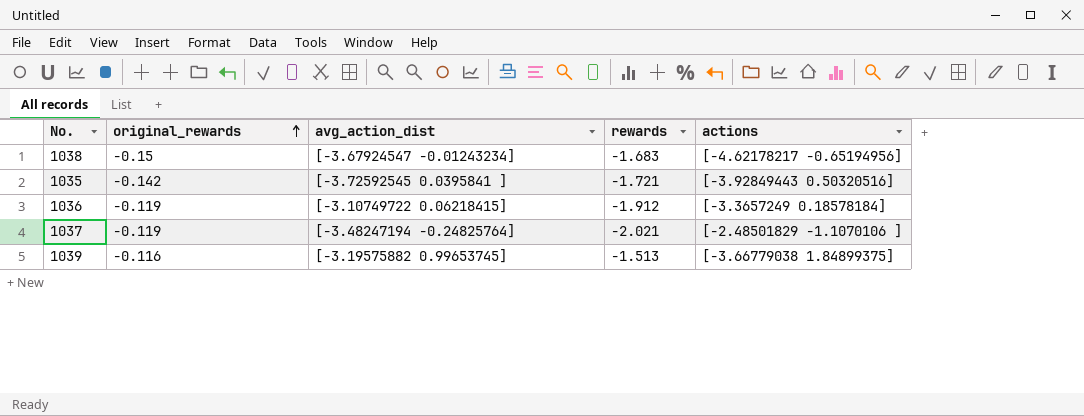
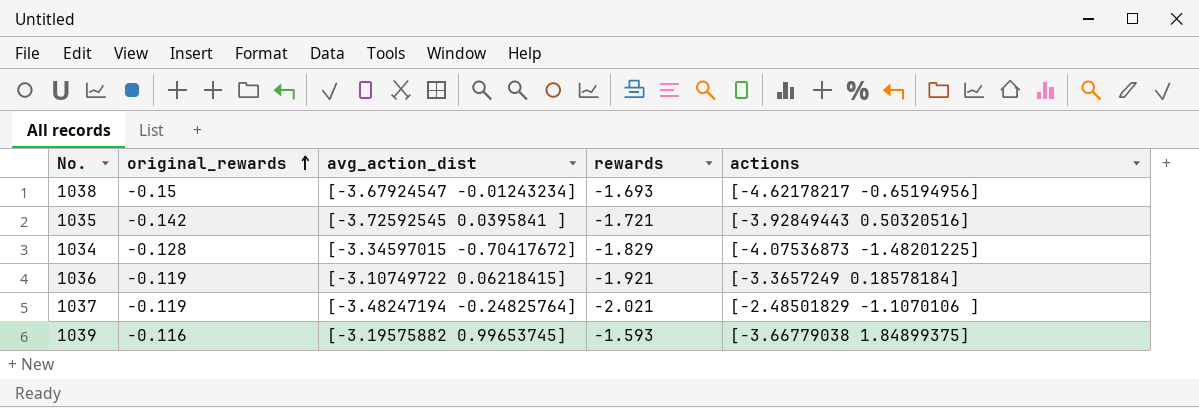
1038 | rewards: -1.683 -> -1.693
row 1034: none -> -0.128 | [-3.34597015 -0.70417672] | -1.829 | [-4.07536873 -1.48201225]
1036 | rewards: -1.912 -> -1.921
1039 | rewards: -1.513 -> -1.593

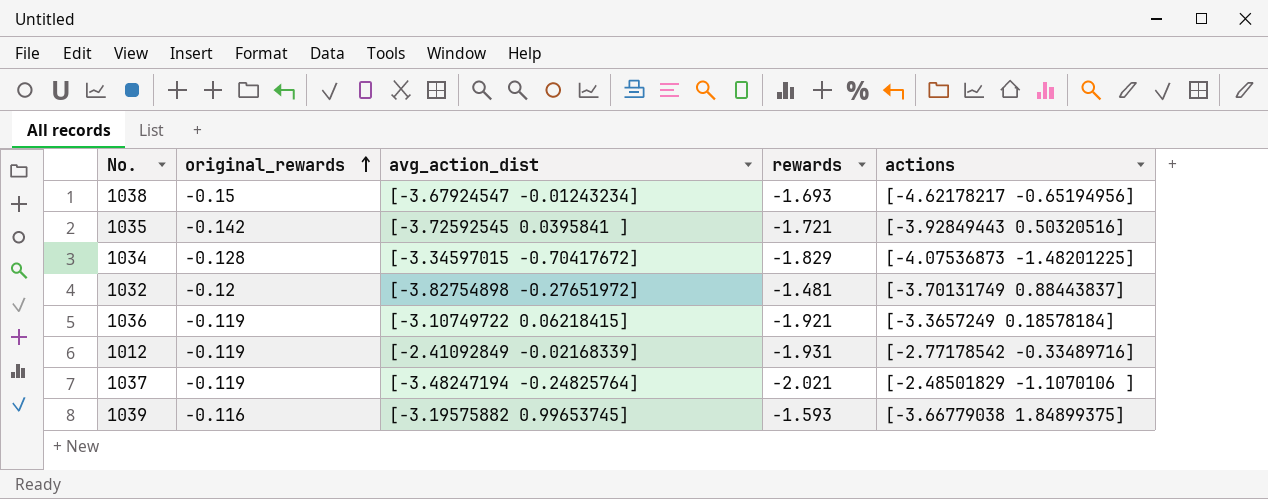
row 1032: none -> -0.12 | [-3.82754898 -0.27651972] | -1.481 | [-3.70131749 0.88443837]
row 1012: none -> -0.119 | [-2.41092849 -0.02168339] | -1.931 | [-2.77178542 -0.33489716]

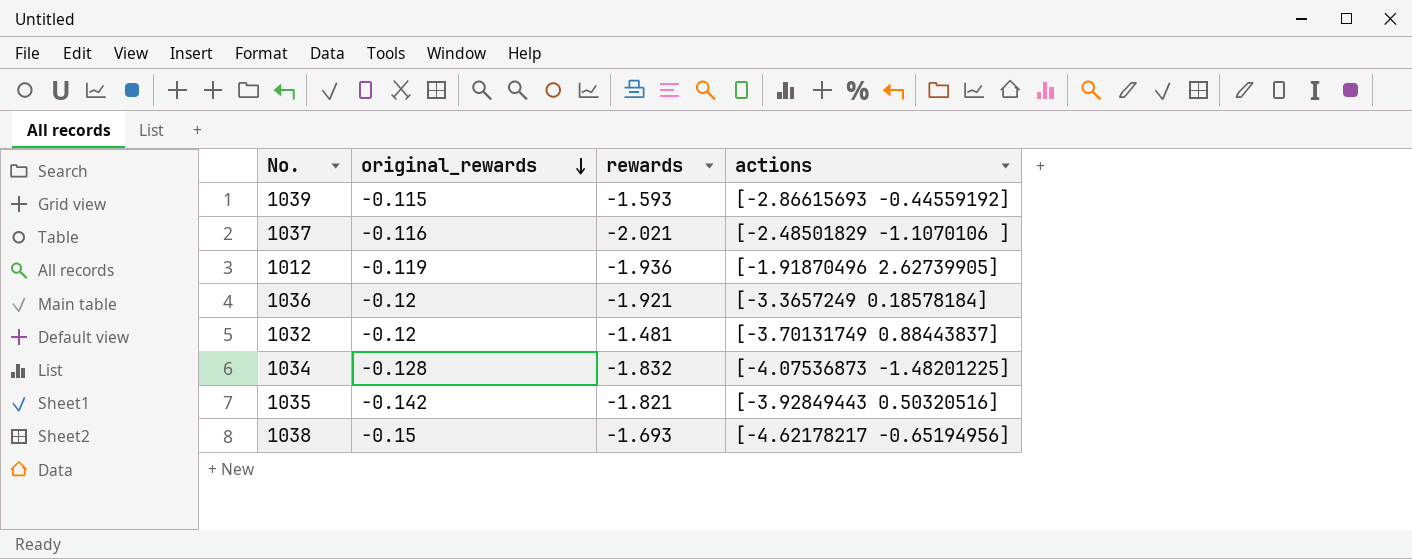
row order: original_rewards ascending -> original_rewards descending
column avg_action_dist | position: 3 -> none
1039 | original_rewards: -0.116 -> -0.115
1039 | actions: [-3.66779038 1.84899375] -> [-2.86615693 -0.44559192]
1037 | original_rewards: -0.119 -> -0.116
1012 | rewards: -1.931 -> -1.936
1012 | actions: [-2.77178542 -0.33489716] -> [-1.91870496 2.62739905]
1036 | original_rewards: -0.119 -> -0.12
1034 | rewards: -1.829 -> -1.832
1035 | rewards: -1.721 -> -1.821

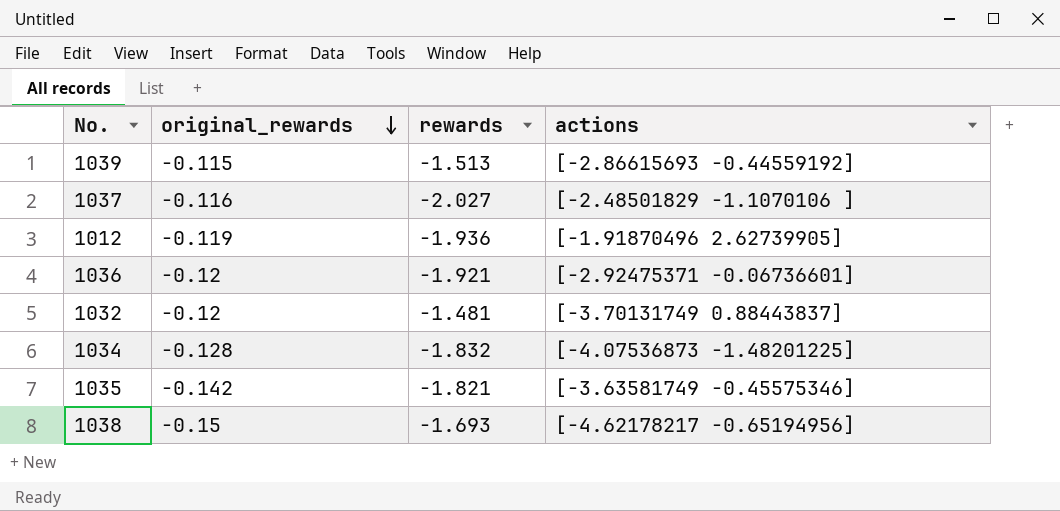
1039 | rewards: -1.593 -> -1.513
1037 | rewards: -2.021 -> -2.027
1036 | actions: [-3.3657249 0.18578184] -> [-2.92475371 -0.06736601]
1035 | actions: [-3.92849443 0.50320516] -> [-3.63581749 -0.45575346]

